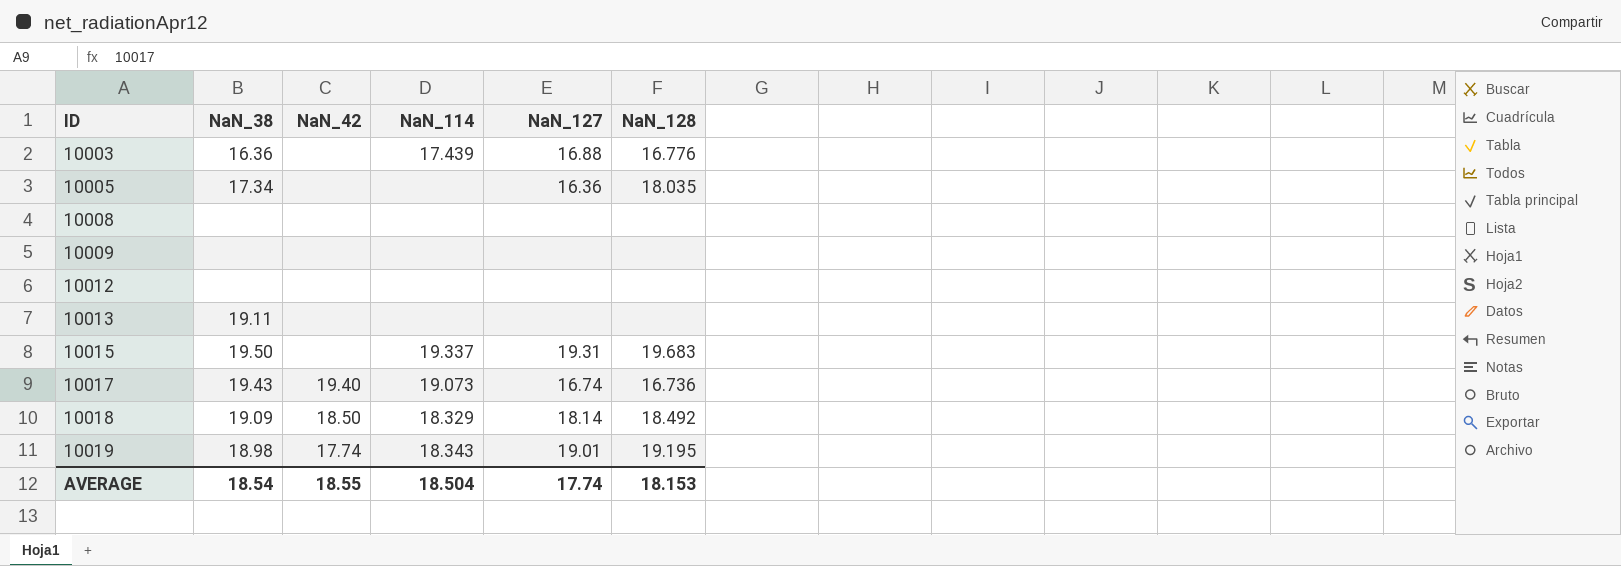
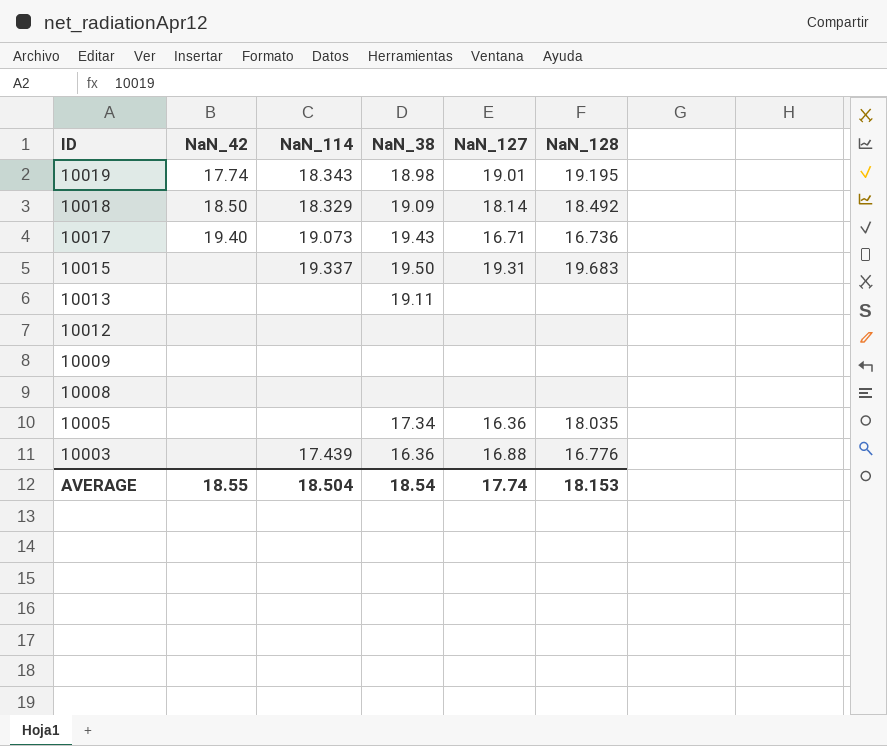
row order: ID ascending -> ID descending
column NaN_38 | position: 2 -> 4
10017 | NaN_127: 16.74 -> 16.71

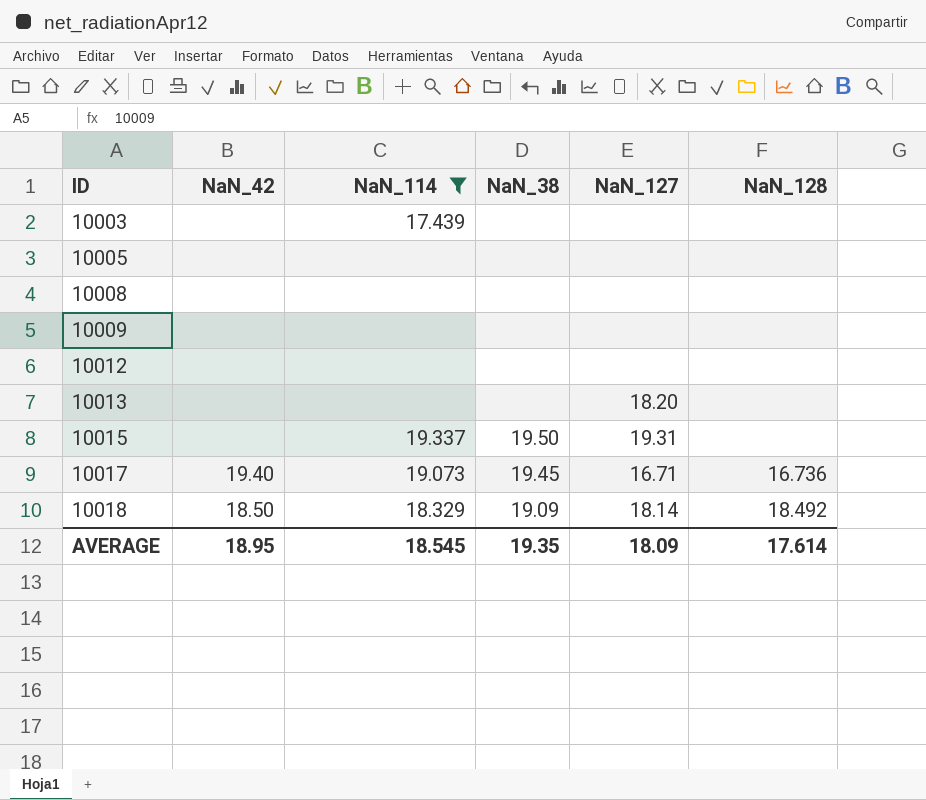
filter: none -> NaN_114 != 18.343
row order: ID descending -> ID ascending
10003 | NaN_38: 16.36 -> none
10003 | NaN_127: 16.88 -> none
10003 | NaN_128: 16.776 -> none
10005 | NaN_38: 17.34 -> none
10005 | NaN_127: 16.36 -> none
10005 | NaN_128: 18.035 -> none
10013 | NaN_38: 19.11 -> none
10013 | NaN_127: none -> 18.20
10015 | NaN_128: 19.683 -> none
10017 | NaN_38: 19.43 -> 19.45
AVERAGE | NaN_42: 18.55 -> 18.95
AVERAGE | NaN_114: 18.504 -> 18.545
AVERAGE | NaN_38: 18.54 -> 19.35
AVERAGE | NaN_127: 17.74 -> 18.09
AVERAGE | NaN_128: 18.153 -> 17.614

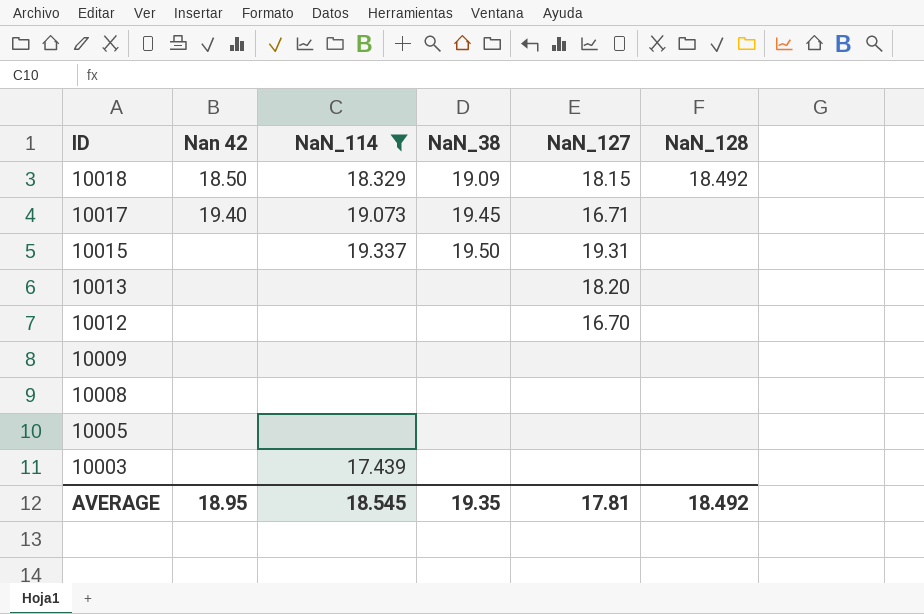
row order: ID ascending -> ID descending
column name: NaN_42 -> Nan 42
10018 | NaN_127: 18.14 -> 18.15
10017 | NaN_128: 16.736 -> none
10012 | NaN_127: none -> 16.70
AVERAGE | NaN_127: 18.09 -> 17.81
AVERAGE | NaN_128: 17.614 -> 18.492

